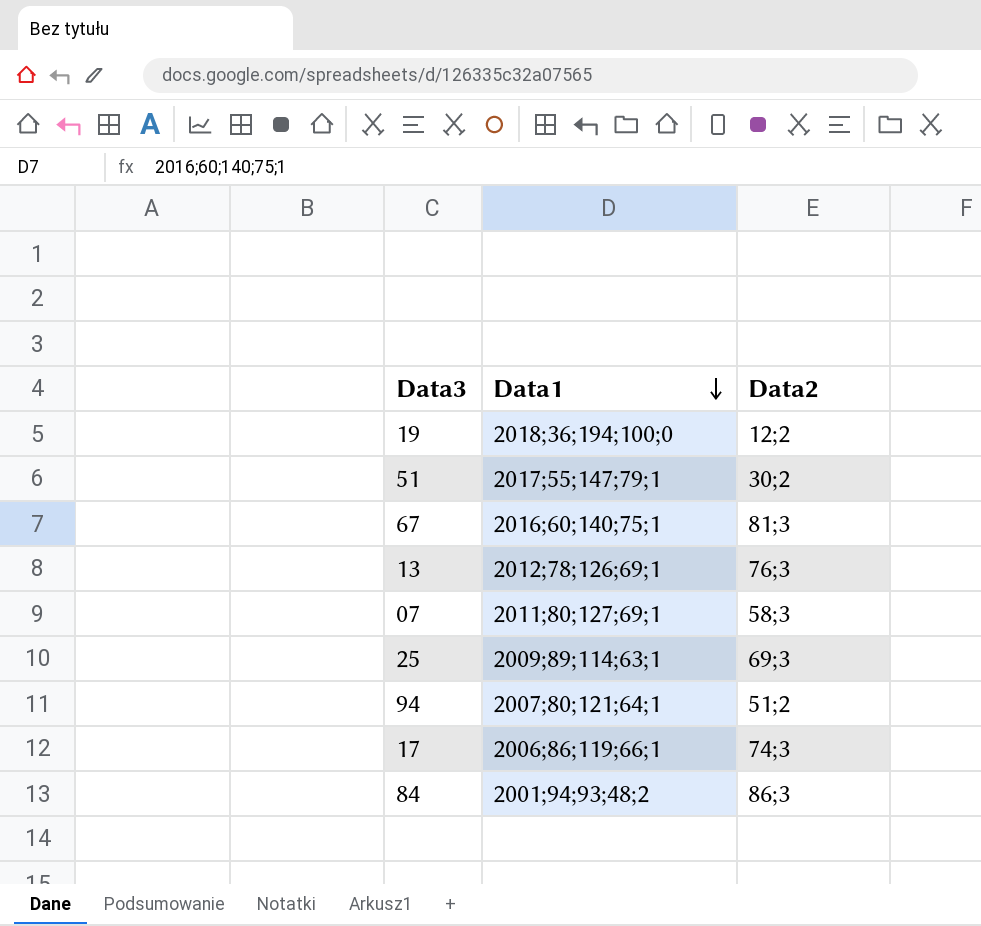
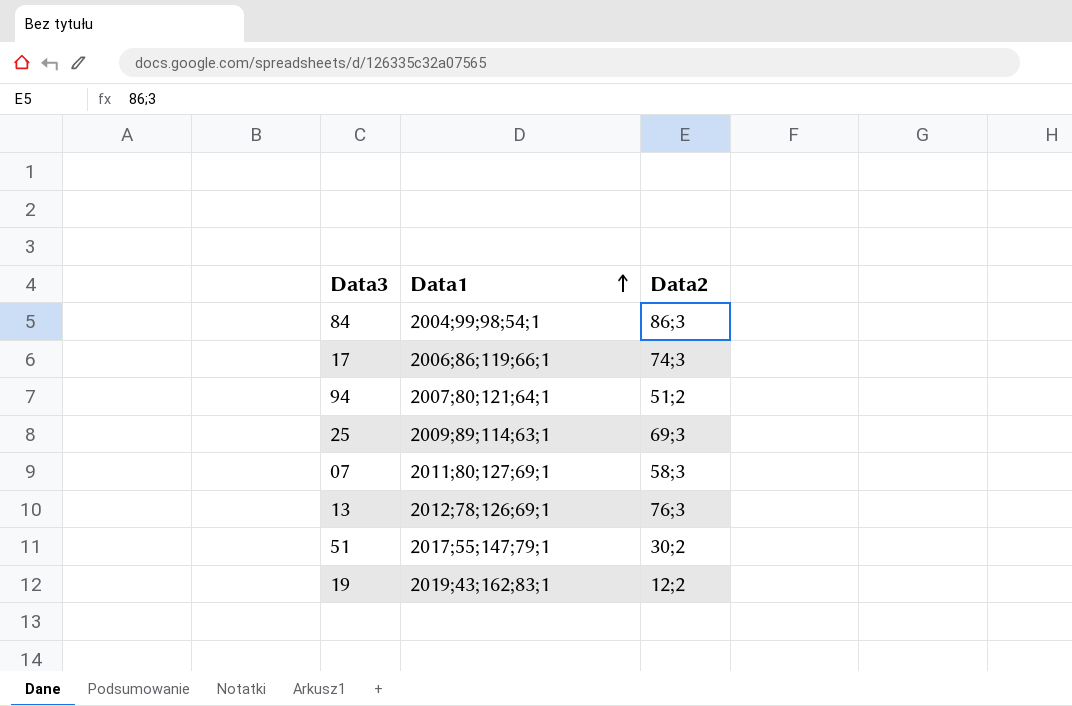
row order: Data1 descending -> Data1 ascending
row 67: 2016;60;140;75;1 | 81;3 -> none
84 | Data1: 2001;94;93;48;2 -> 2004;99;98;54;1
19 | Data1: 2018;36;194;100;0 -> 2019;43;162;83;1

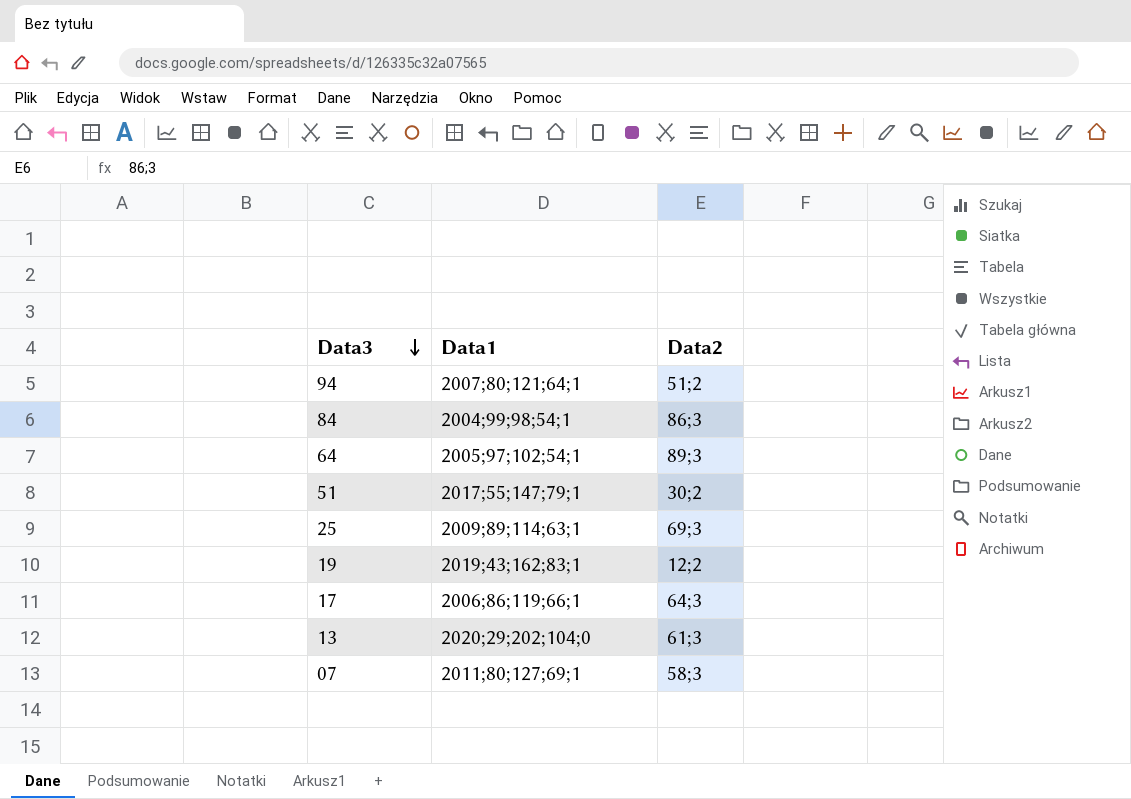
row order: Data1 ascending -> Data3 descending
row 64: none -> 2005;97;102;54;1 | 89;3
17 | Data2: 74;3 -> 64;3
13 | Data1: 2012;78;126;69;1 -> 2020;29;202;104;0
13 | Data2: 76;3 -> 61;3

